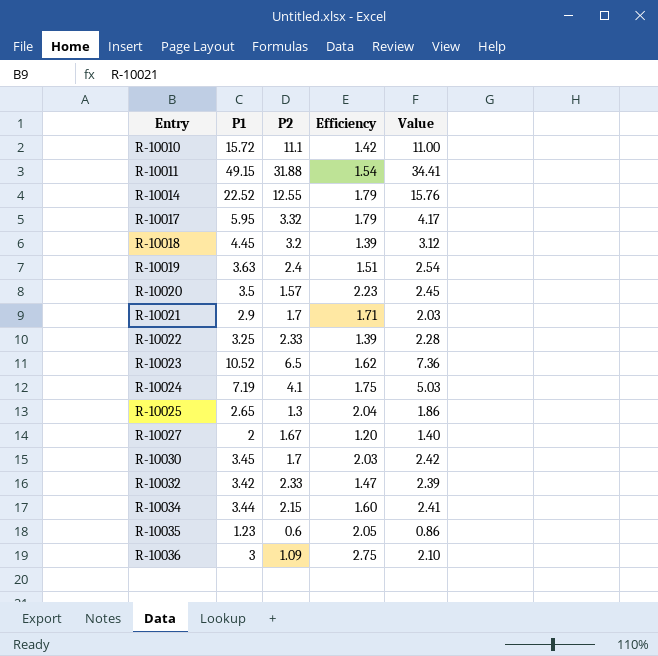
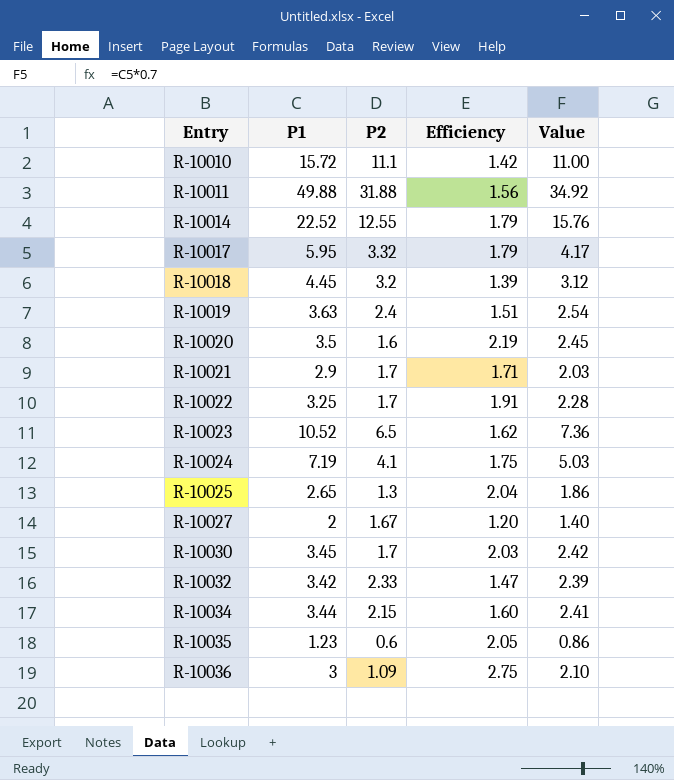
R-10011 | P1: 49.15 -> 49.88
R-10011 | Efficiency: 1.54 -> 1.56
R-10011 | Value: 34.41 -> 34.92
R-10020 | P2: 1.57 -> 1.6
R-10020 | Efficiency: 2.23 -> 2.19
R-10022 | P2: 2.33 -> 1.7
R-10022 | Efficiency: 1.39 -> 1.91

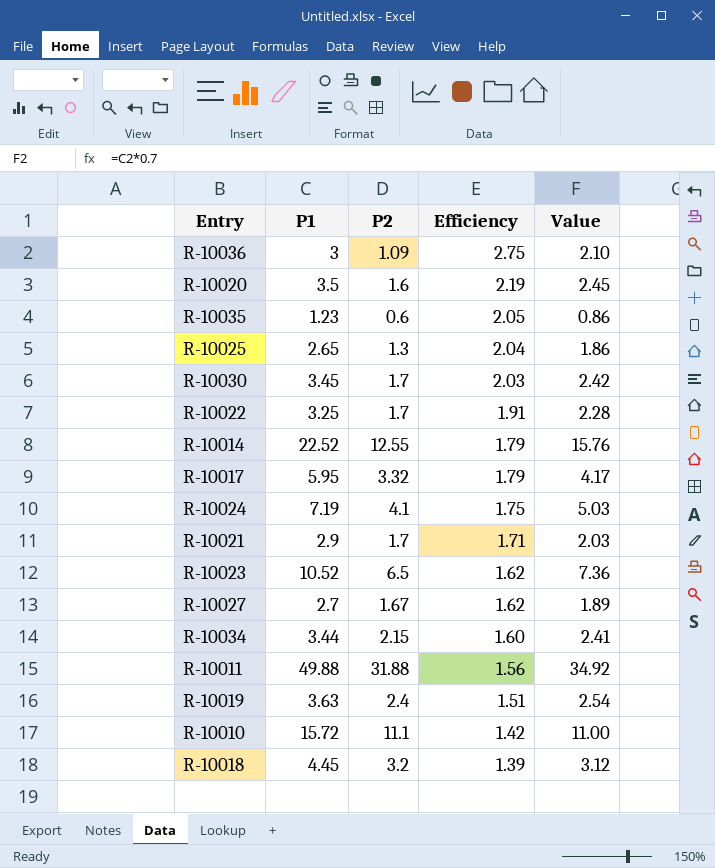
row order: Entry ascending -> Efficiency descending
row R-10032: 3.42 | 2.33 | 1.47 | 2.39 -> none
R-10027 | P1: 2 -> 2.7
R-10027 | Efficiency: 1.20 -> 1.62
R-10027 | Value: 1.40 -> 1.89

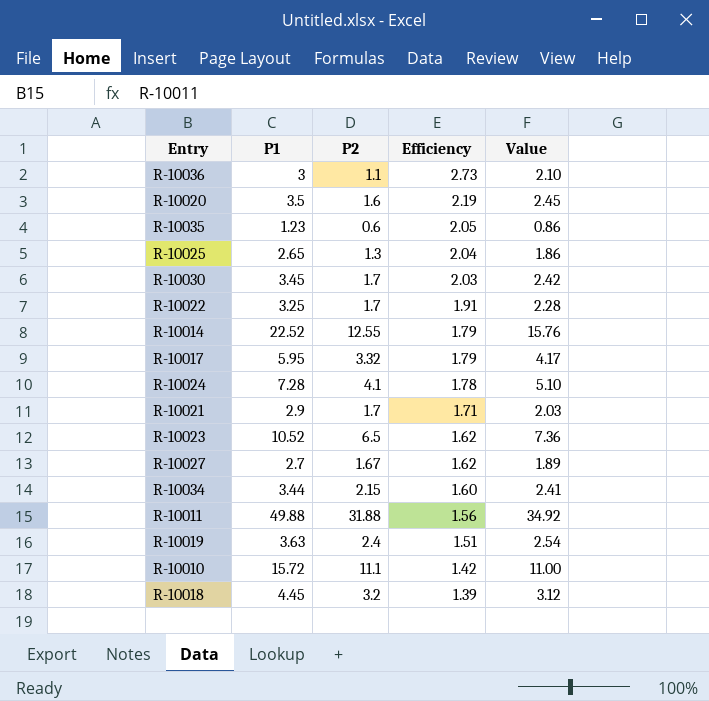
R-10036 | P2: 1.09 -> 1.1
R-10036 | Efficiency: 2.75 -> 2.73
R-10024 | P1: 7.19 -> 7.28
R-10024 | Efficiency: 1.75 -> 1.78
R-10024 | Value: 5.03 -> 5.10

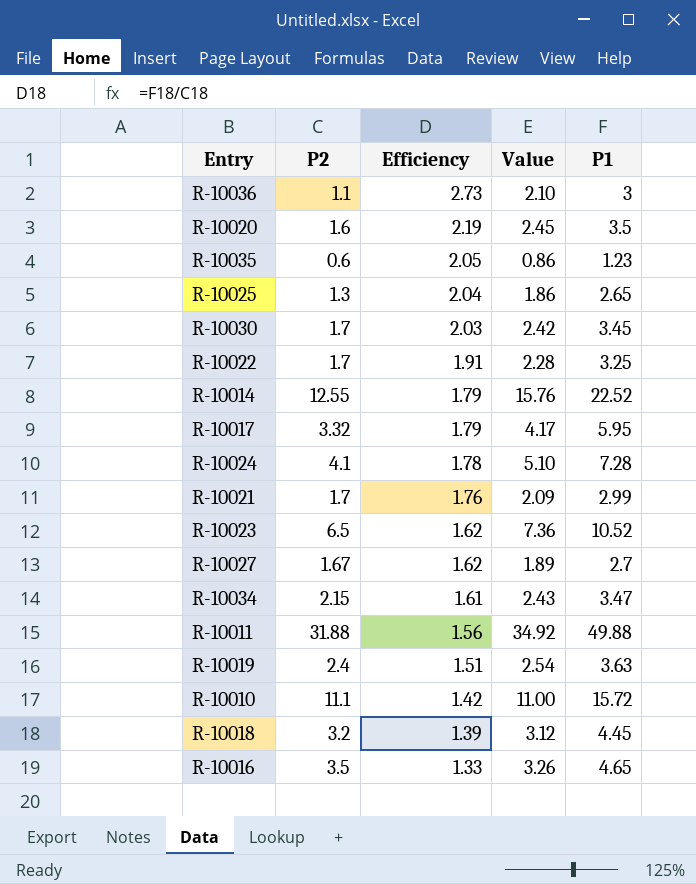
column P1 | position: 2 -> 5
R-10021 | Efficiency: 1.71 -> 1.76
R-10021 | Value: 2.03 -> 2.09
R-10021 | P1: 2.9 -> 2.99
R-10034 | Efficiency: 1.60 -> 1.61
R-10034 | Value: 2.41 -> 2.43
R-10034 | P1: 3.44 -> 3.47
row R-10016: none -> 3.5 | 1.33 | 3.26 | 4.65

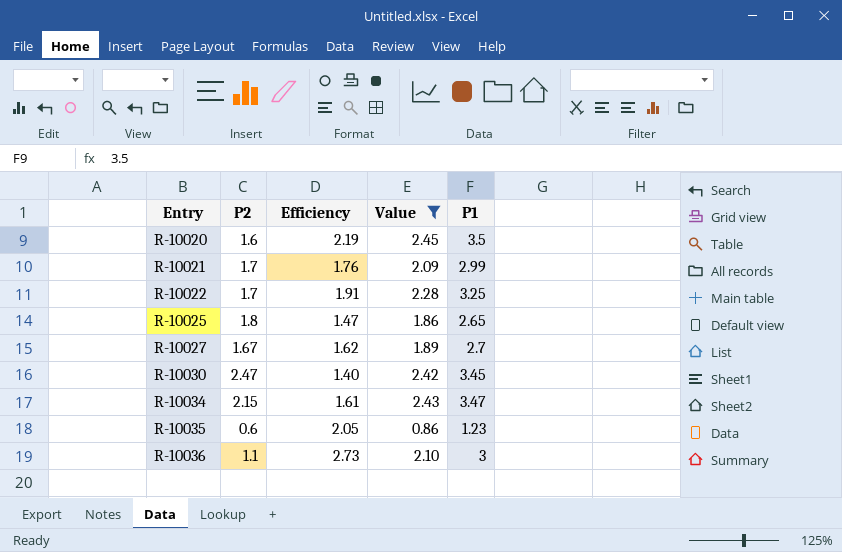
filter: none -> Value <= 2.45
row order: Efficiency descending -> Entry ascending
R-10025 | P2: 1.3 -> 1.8
R-10025 | Efficiency: 2.04 -> 1.47
R-10030 | P2: 1.7 -> 2.47
R-10030 | Efficiency: 2.03 -> 1.40

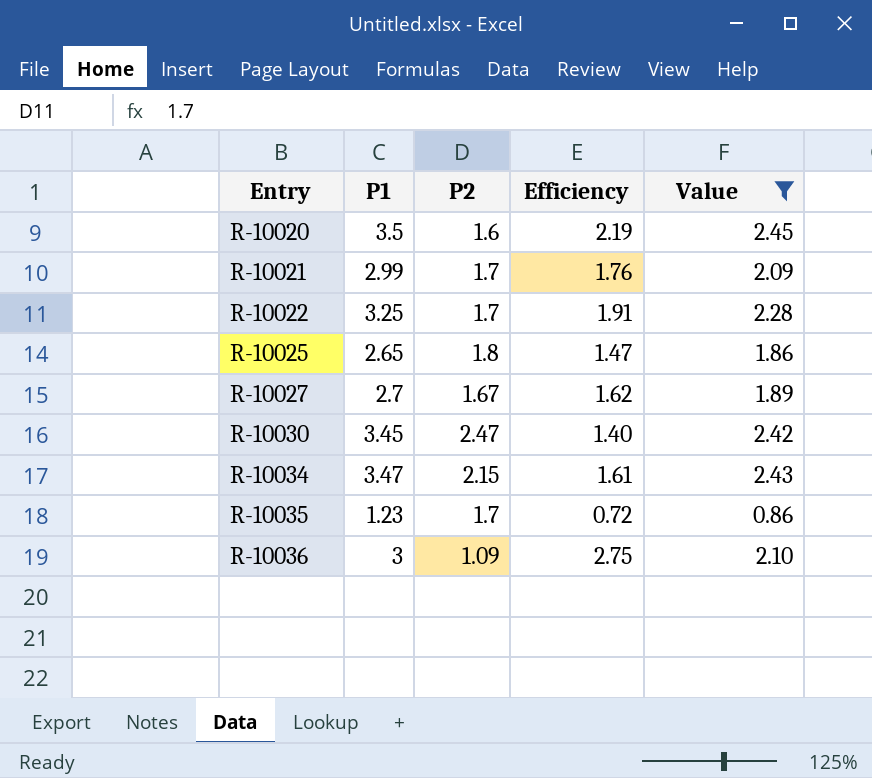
column P1 | position: 5 -> 2
R-10035 | P2: 0.6 -> 1.7
R-10035 | Efficiency: 2.05 -> 0.72
R-10036 | P2: 1.1 -> 1.09
R-10036 | Efficiency: 2.73 -> 2.75

